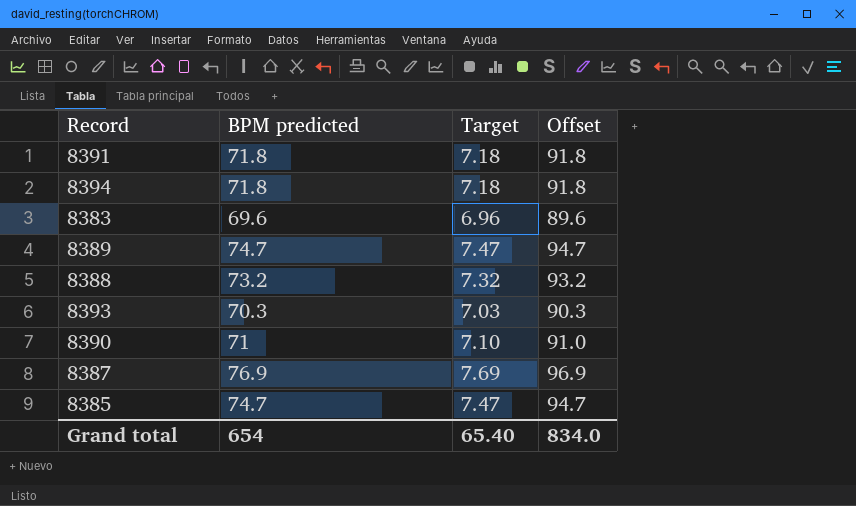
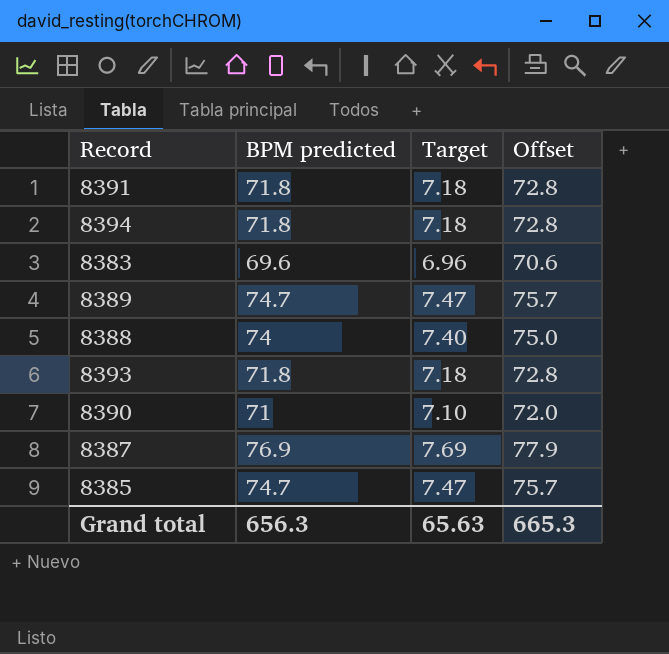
column Offset | formula: [BPM predicted] + 20 -> [BPM predicted] + 1
8388 | BPM predicted: 73.2 -> 74
8388 | Target: 7.32 -> 7.40
8393 | BPM predicted: 70.3 -> 71.8
8393 | Target: 7.03 -> 7.18
Grand total | BPM predicted: 654 -> 656.3
Grand total | Target: 65.40 -> 65.63
Grand total | Offset: 834.0 -> 665.3

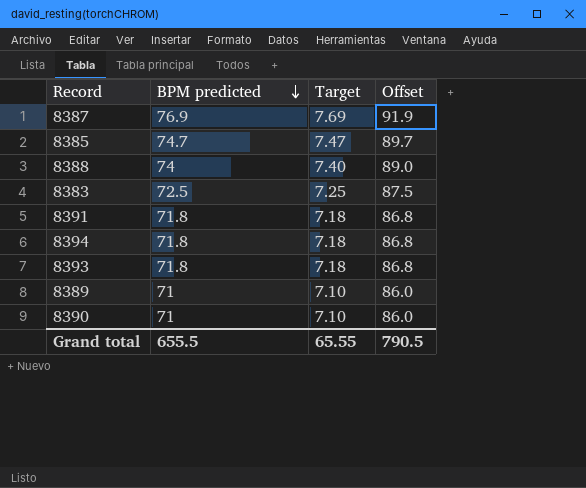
row order: none -> BPM predicted descending
column Offset | formula: [BPM predicted] + 1 -> [BPM predicted] + 15
8383 | BPM predicted: 69.6 -> 72.5
8383 | Target: 6.96 -> 7.25
8389 | BPM predicted: 74.7 -> 71
8389 | Target: 7.47 -> 7.10
Grand total | BPM predicted: 656.3 -> 655.5
Grand total | Target: 65.63 -> 65.55
Grand total | Offset: 665.3 -> 790.5

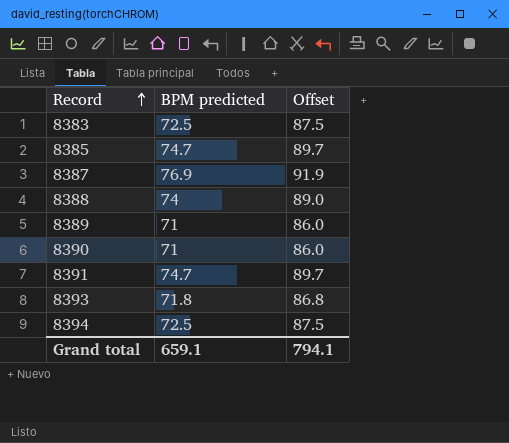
row order: BPM predicted descending -> Record ascending
column Target | formula: [BPM predicted] * 0.1 -> none
8391 | BPM predicted: 71.8 -> 74.7
8391 | Offset: 86.8 -> 89.7
8394 | BPM predicted: 71.8 -> 72.5
8394 | Offset: 86.8 -> 87.5
Grand total | BPM predicted: 655.5 -> 659.1
Grand total | Offset: 790.5 -> 794.1

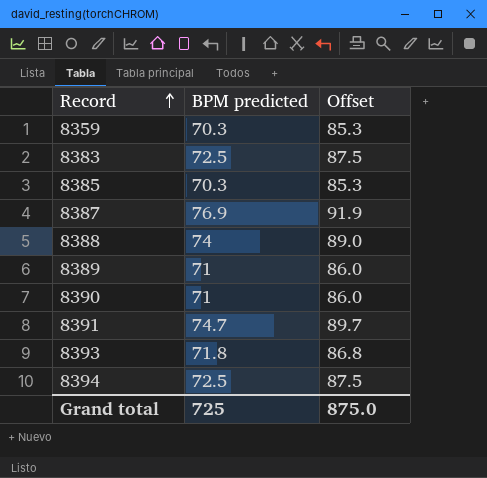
row 8359: none -> 70.3 | 85.3
8385 | BPM predicted: 74.7 -> 70.3
8385 | Offset: 89.7 -> 85.3
Grand total | BPM predicted: 659.1 -> 725
Grand total | Offset: 794.1 -> 875.0

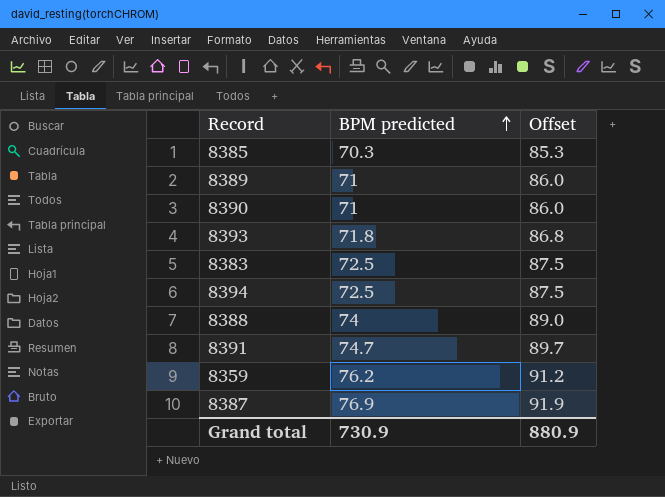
row order: Record ascending -> BPM predicted ascending
8359 | BPM predicted: 70.3 -> 76.2
8359 | Offset: 85.3 -> 91.2
Grand total | BPM predicted: 725 -> 730.9
Grand total | Offset: 875.0 -> 880.9

